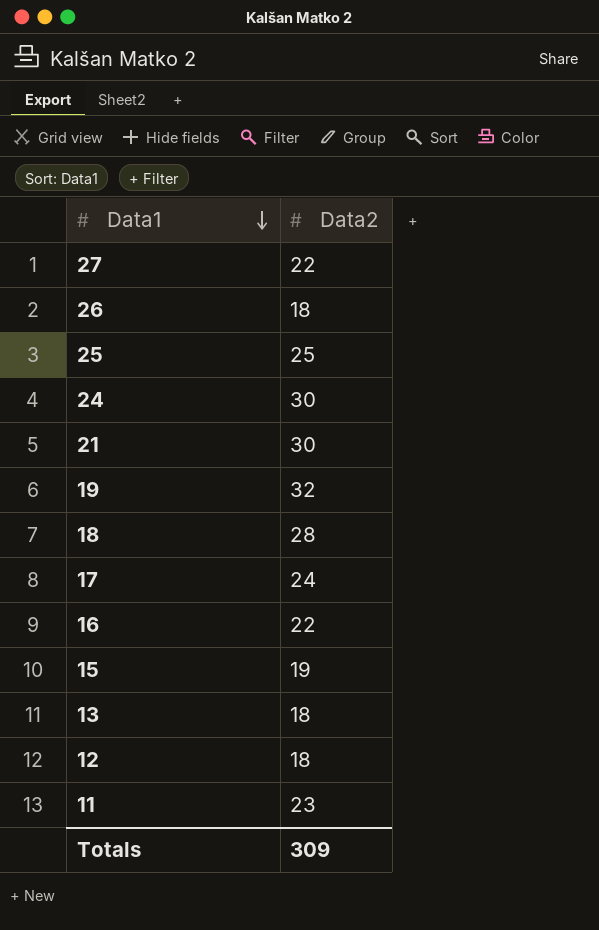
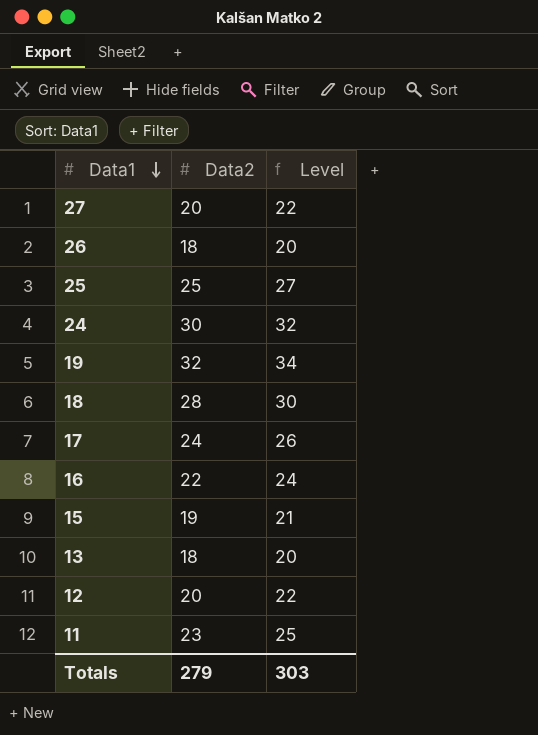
column Level | formula: none -> [Data2] + 2
row 21: 30 -> none
27 | Data2: 22 -> 20
12 | Data2: 18 -> 20
Totals | Data2: 309 -> 279

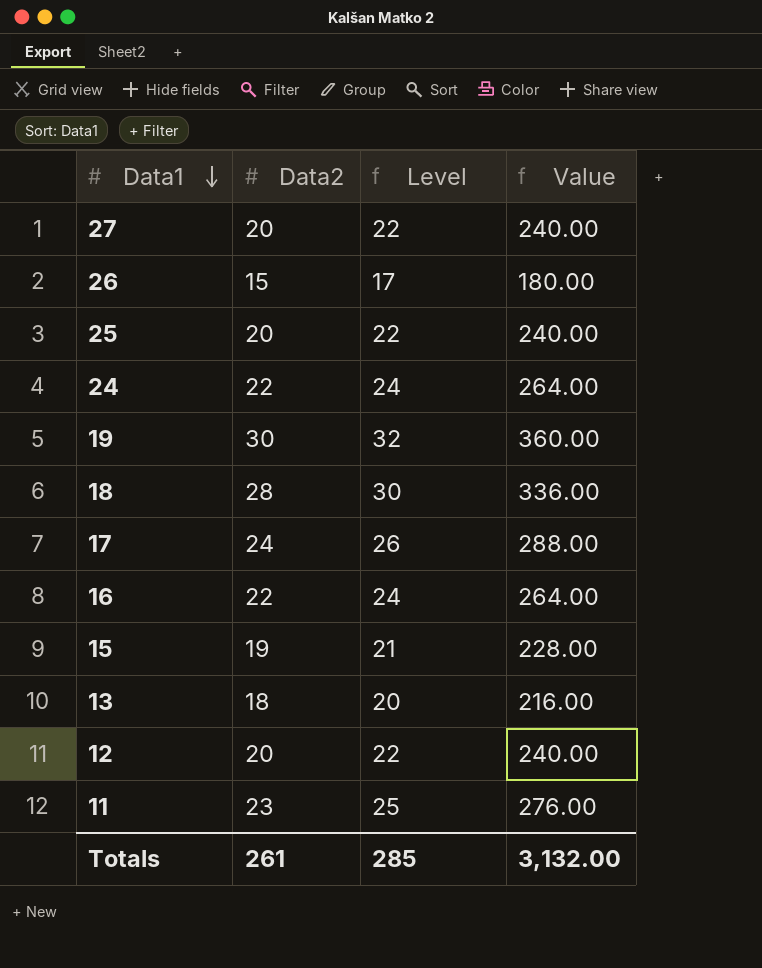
column Value | formula: none -> [Data2] * 12
26 | Data2: 18 -> 15
26 | Level: 20 -> 17
25 | Data2: 25 -> 20
25 | Level: 27 -> 22
24 | Data2: 30 -> 22
24 | Level: 32 -> 24
19 | Data2: 32 -> 30
19 | Level: 34 -> 32
Totals | Data2: 279 -> 261
Totals | Level: 303 -> 285

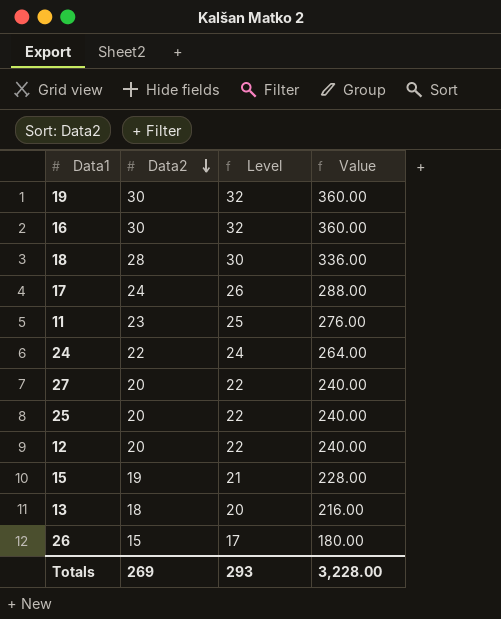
row order: Data1 descending -> Data2 descending
16 | Data2: 22 -> 30
16 | Level: 24 -> 32
16 | Value: 264.00 -> 360.00
Totals | Data2: 261 -> 269
Totals | Level: 285 -> 293
Totals | Value: 3,132.00 -> 3,228.00

